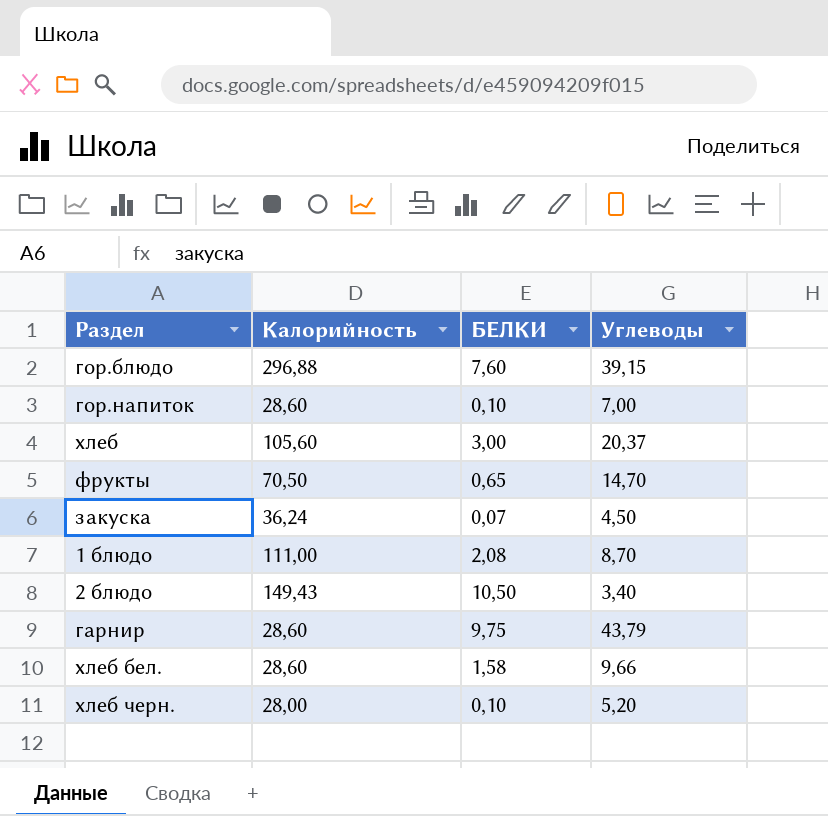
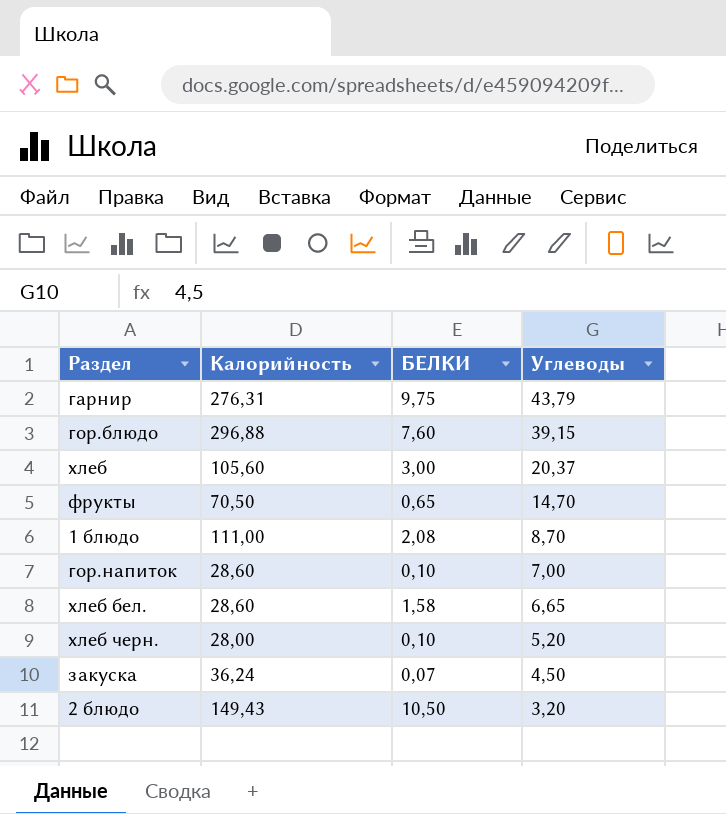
row order: none -> Углеводы descending
гарнир | Калорийность: 28,60 -> 276,31
хлеб бел. | Углеводы: 9,66 -> 6,65
2 блюдо | Углеводы: 3,40 -> 3,20

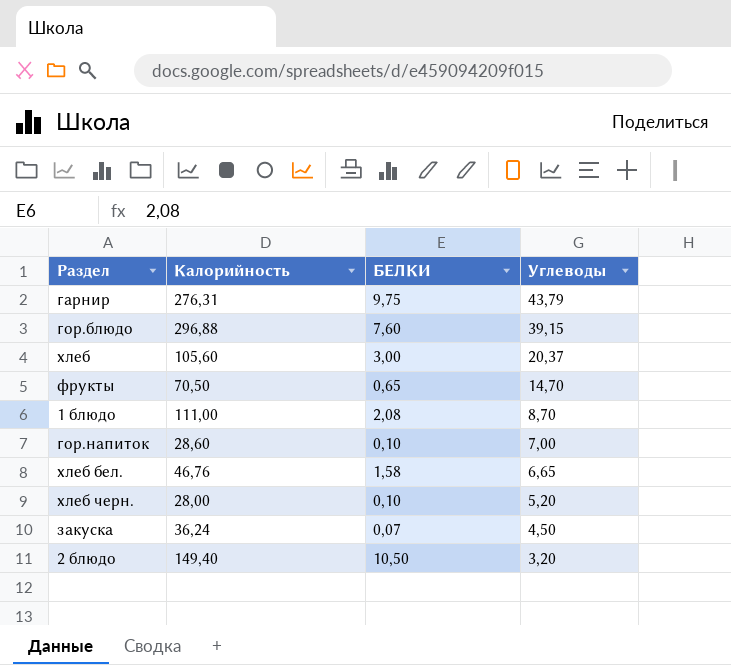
хлеб бел. | Калорийность: 28,60 -> 46,76
2 блюдо | Калорийность: 149,43 -> 149,40

